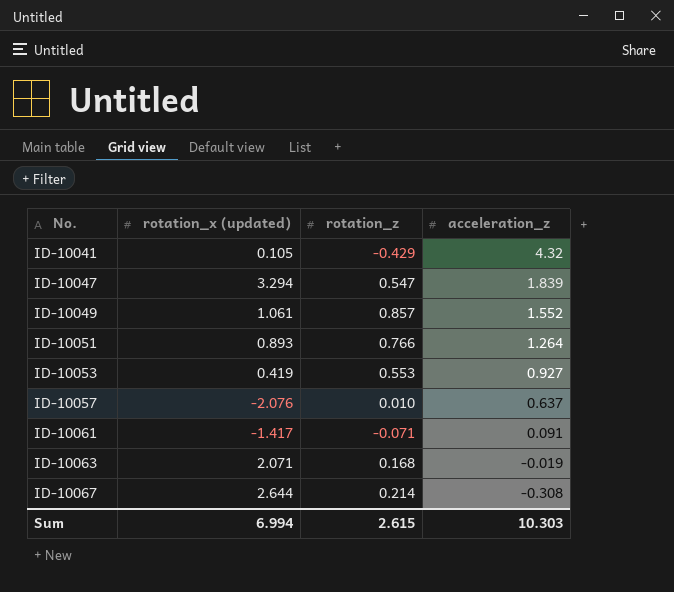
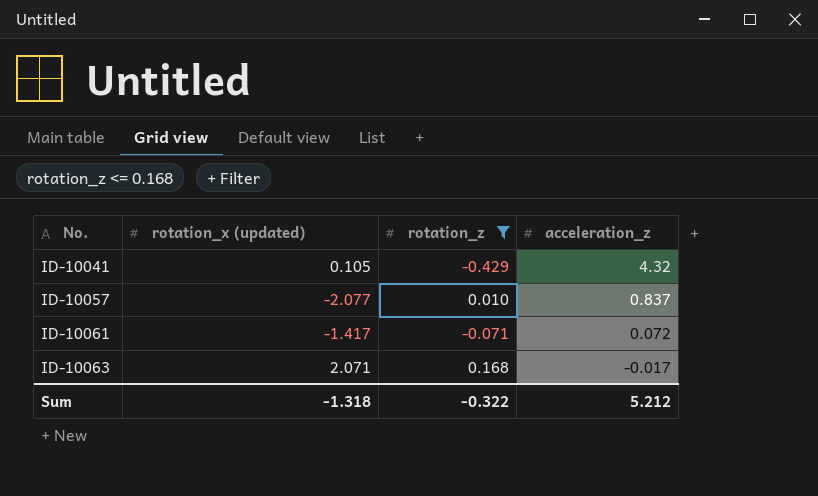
filter: none -> rotation_z <= 0.168
ID-10057 | rotation_x (updated): -2.076 -> -2.077
ID-10057 | acceleration_z: 0.637 -> 0.837
ID-10061 | acceleration_z: 0.091 -> 0.072
ID-10063 | acceleration_z: -0.019 -> -0.017
Sum | rotation_x (updated): 6.994 -> -1.318
Sum | rotation_z: 2.615 -> -0.322
Sum | acceleration_z: 10.303 -> 5.212

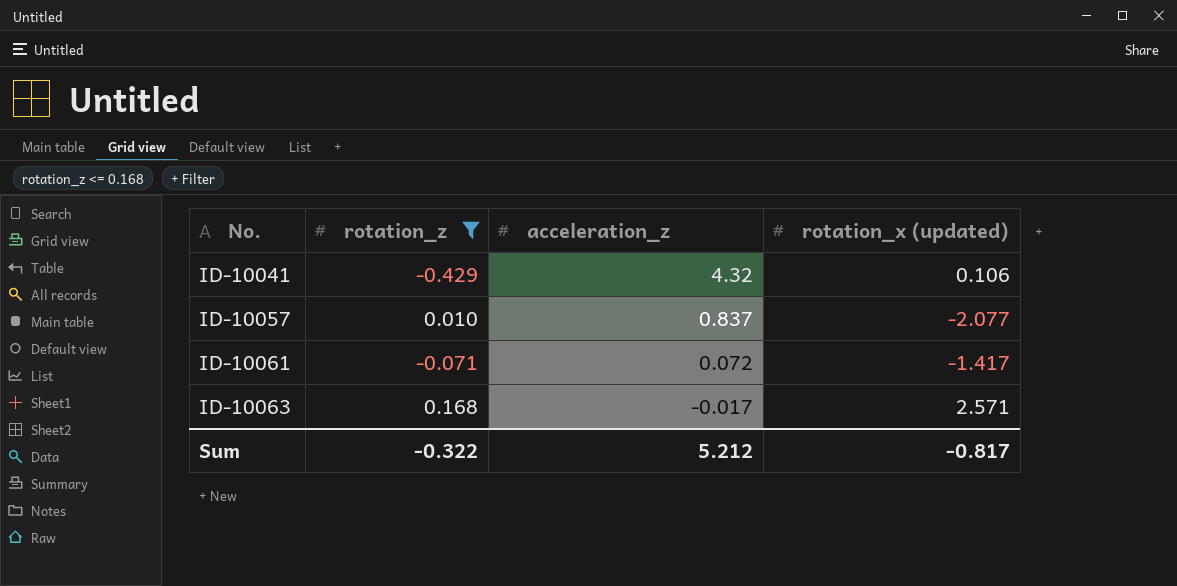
column rotation_x (updated) | position: 2 -> 4
ID-10041 | rotation_x (updated): 0.105 -> 0.106
ID-10063 | rotation_x (updated): 2.071 -> 2.571
Sum | rotation_x (updated): -1.318 -> -0.817

